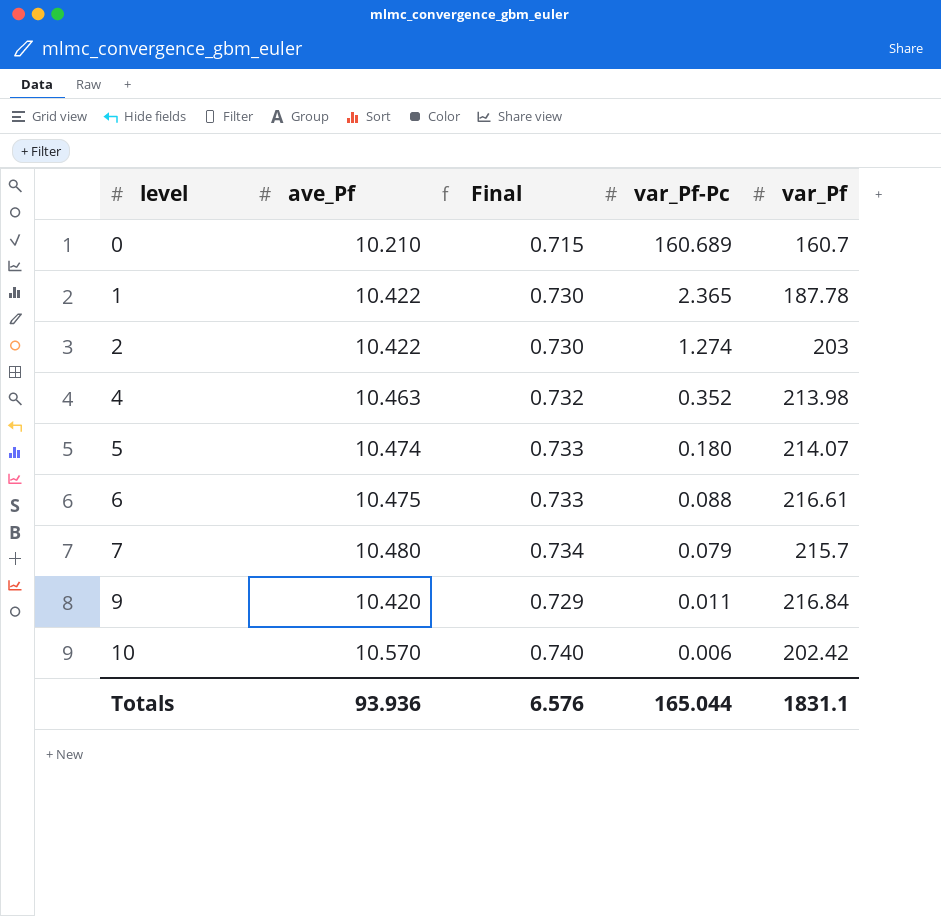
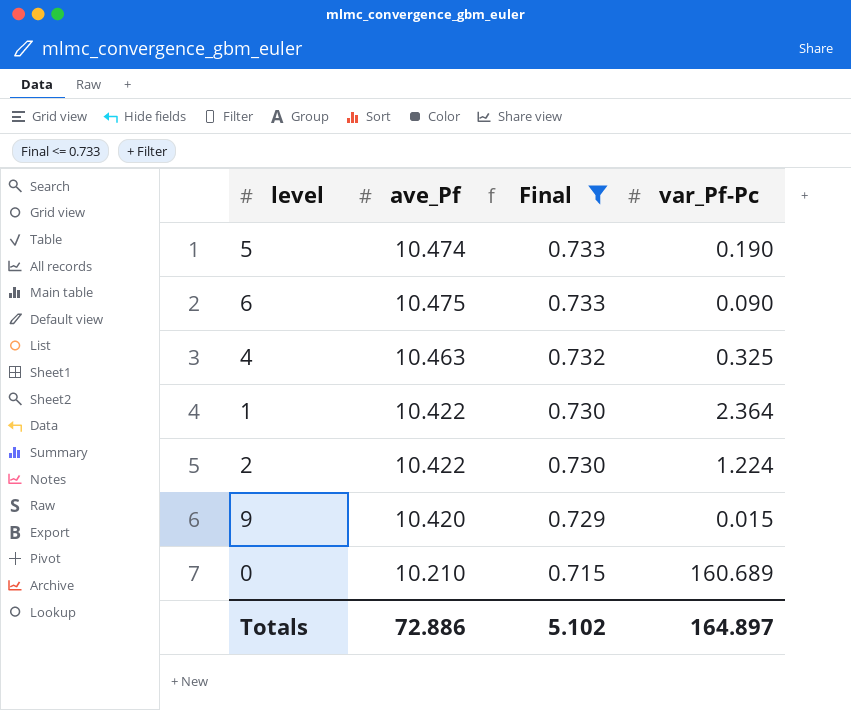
filter: none -> Final <= 0.733
row order: level ascending -> Final descending
column var_Pf | position: 5 -> none
5 | var_Pf-Pc: 0.180 -> 0.190
6 | var_Pf-Pc: 0.088 -> 0.090
4 | var_Pf-Pc: 0.352 -> 0.325
1 | var_Pf-Pc: 2.365 -> 2.364
2 | var_Pf-Pc: 1.274 -> 1.224
9 | var_Pf-Pc: 0.011 -> 0.015
Totals | ave_Pf: 93.936 -> 72.886
Totals | Final: 6.576 -> 5.102
Totals | var_Pf-Pc: 165.044 -> 164.897

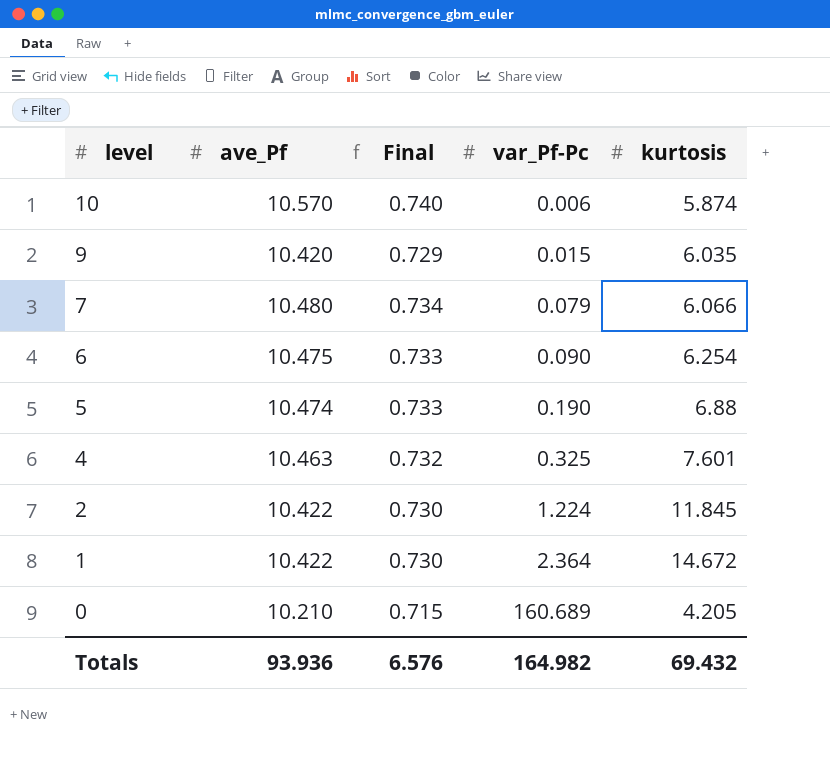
filter: Final <= 0.733 -> none
row order: Final descending -> level descending
column kurtosis | position: none -> 5
Totals | ave_Pf: 72.886 -> 93.936
Totals | Final: 5.102 -> 6.576
Totals | var_Pf-Pc: 164.897 -> 164.982

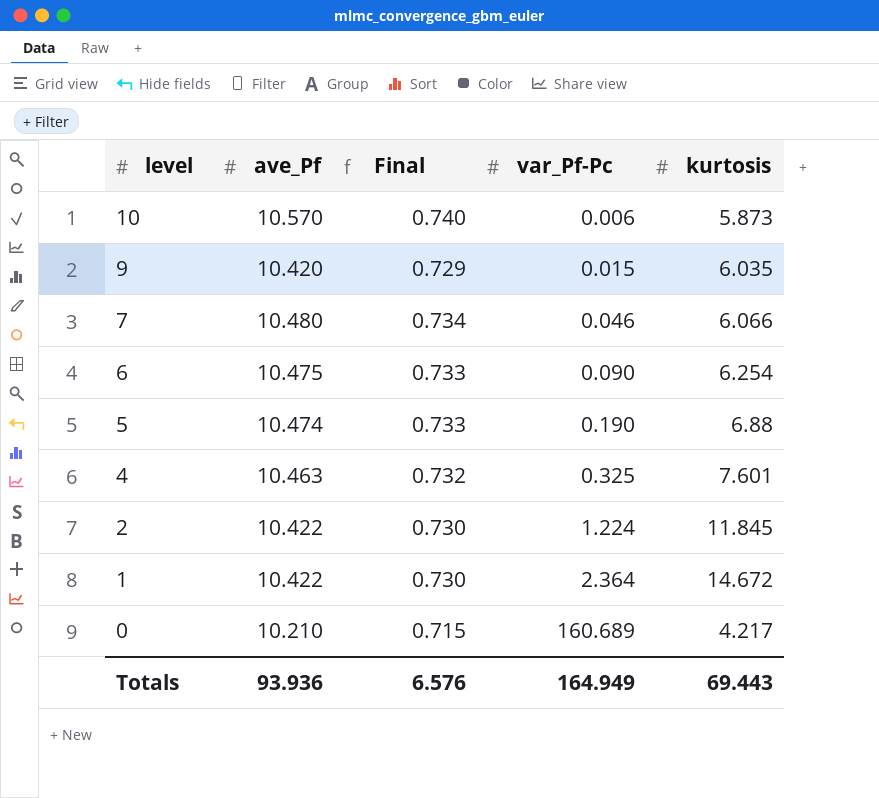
10 | kurtosis: 5.874 -> 5.873
7 | var_Pf-Pc: 0.079 -> 0.046
0 | kurtosis: 4.205 -> 4.217
Totals | var_Pf-Pc: 164.982 -> 164.949
Totals | kurtosis: 69.432 -> 69.443

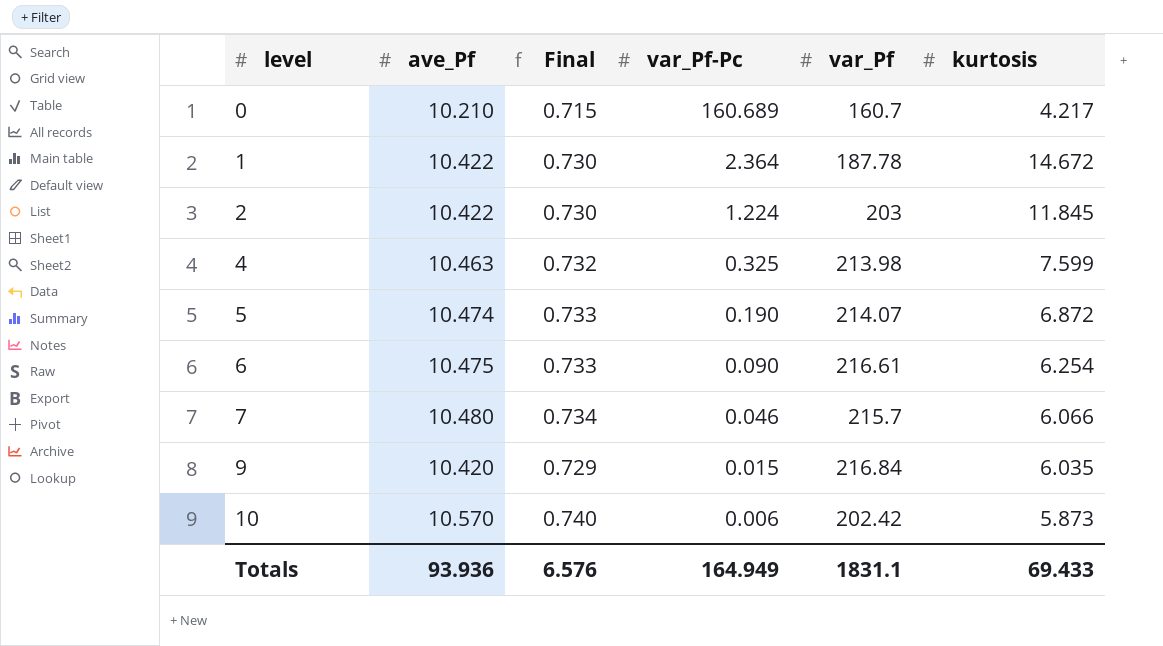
row order: level descending -> level ascending
column var_Pf | position: none -> 5
4 | kurtosis: 7.601 -> 7.599
5 | kurtosis: 6.88 -> 6.872
Totals | kurtosis: 69.443 -> 69.433

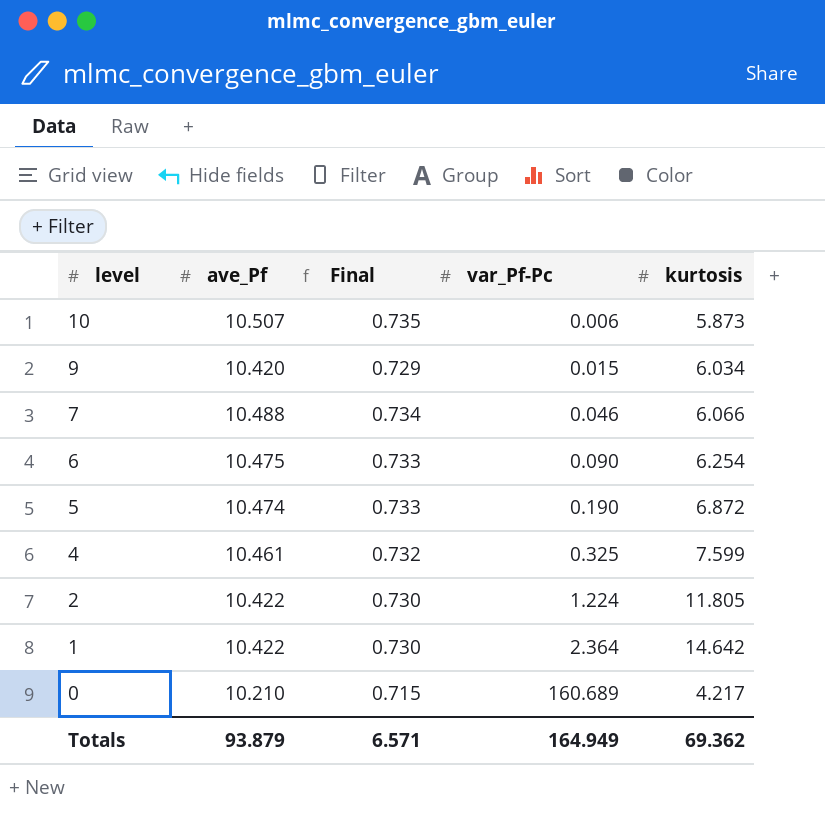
row order: level ascending -> level descending
column var_Pf | position: 5 -> none
10 | ave_Pf: 10.570 -> 10.507
10 | Final: 0.740 -> 0.735
9 | kurtosis: 6.035 -> 6.034
7 | ave_Pf: 10.480 -> 10.488
4 | ave_Pf: 10.463 -> 10.461
2 | kurtosis: 11.845 -> 11.805
1 | kurtosis: 14.672 -> 14.642
Totals | ave_Pf: 93.936 -> 93.879
Totals | Final: 6.576 -> 6.571
Totals | kurtosis: 69.433 -> 69.362

